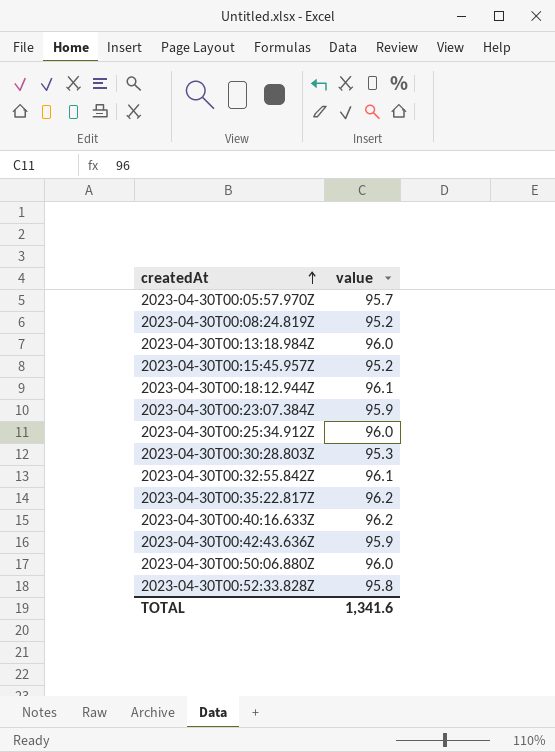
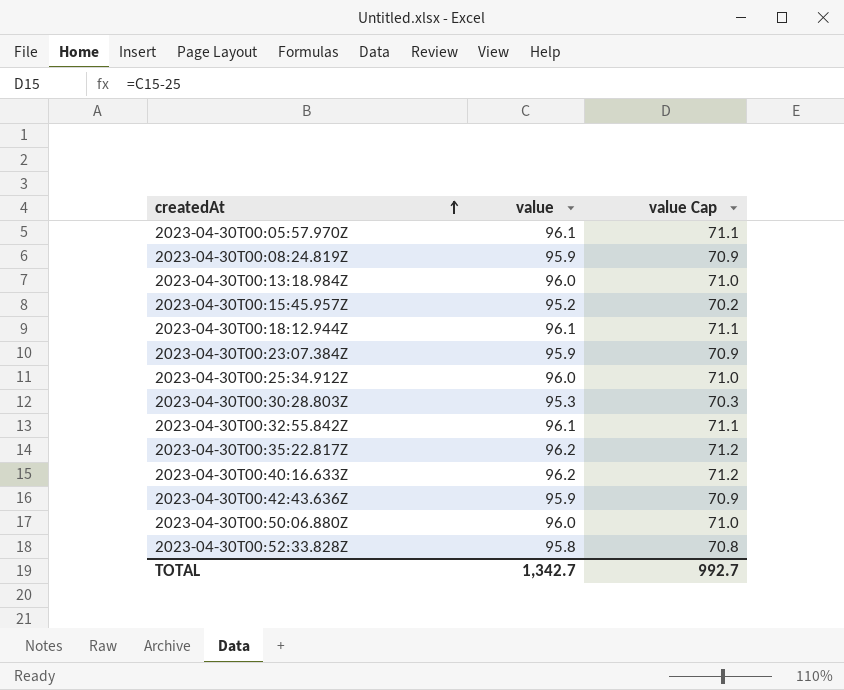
column value Cap | formula: none -> [value] - 25
2023-04-30T00:05:57.970Z | value: 95.7 -> 96.1
2023-04-30T00:08:24.819Z | value: 95.2 -> 95.9
TOTAL | value: 1,341.6 -> 1,342.7

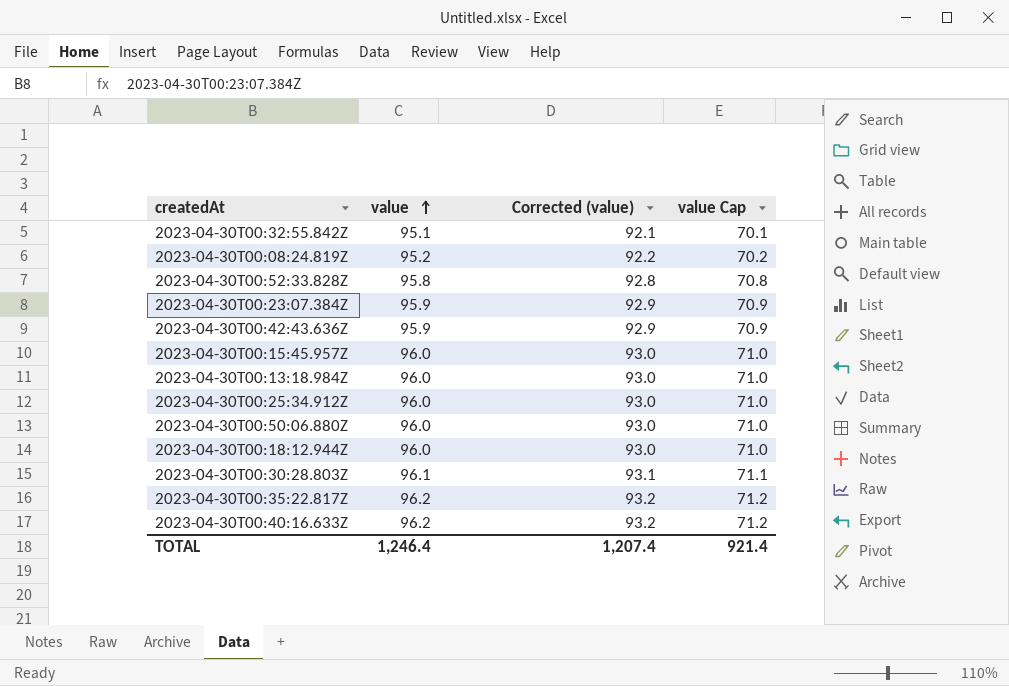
row order: createdAt ascending -> value ascending
column Corrected (value) | formula: none -> [value] - 3
row 2023-04-30T00:05:57.970Z: 96.1 | 71.1 -> none
2023-04-30T00:32:55.842Z | value: 96.1 -> 95.1
2023-04-30T00:32:55.842Z | value Cap: 71.1 -> 70.1
2023-04-30T00:08:24.819Z | value: 95.9 -> 95.2
2023-04-30T00:08:24.819Z | value Cap: 70.9 -> 70.2
2023-04-30T00:15:45.957Z | value: 95.2 -> 96.0
2023-04-30T00:15:45.957Z | value Cap: 70.2 -> 71.0
2023-04-30T00:18:12.944Z | value: 96.1 -> 96.0
2023-04-30T00:18:12.944Z | value Cap: 71.1 -> 71.0
2023-04-30T00:30:28.803Z | value: 95.3 -> 96.1
2023-04-30T00:30:28.803Z | value Cap: 70.3 -> 71.1
TOTAL | value: 1,342.7 -> 1,246.4
TOTAL | value Cap: 992.7 -> 921.4

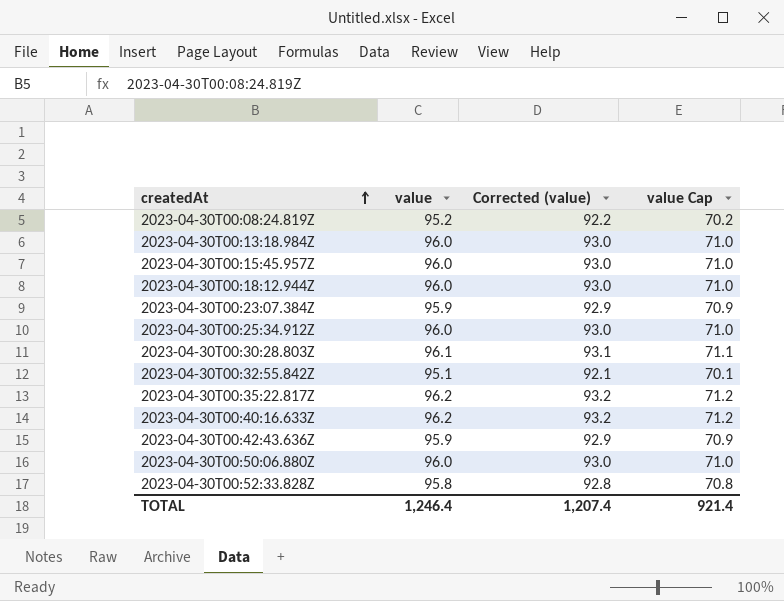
row order: value ascending -> createdAt ascending

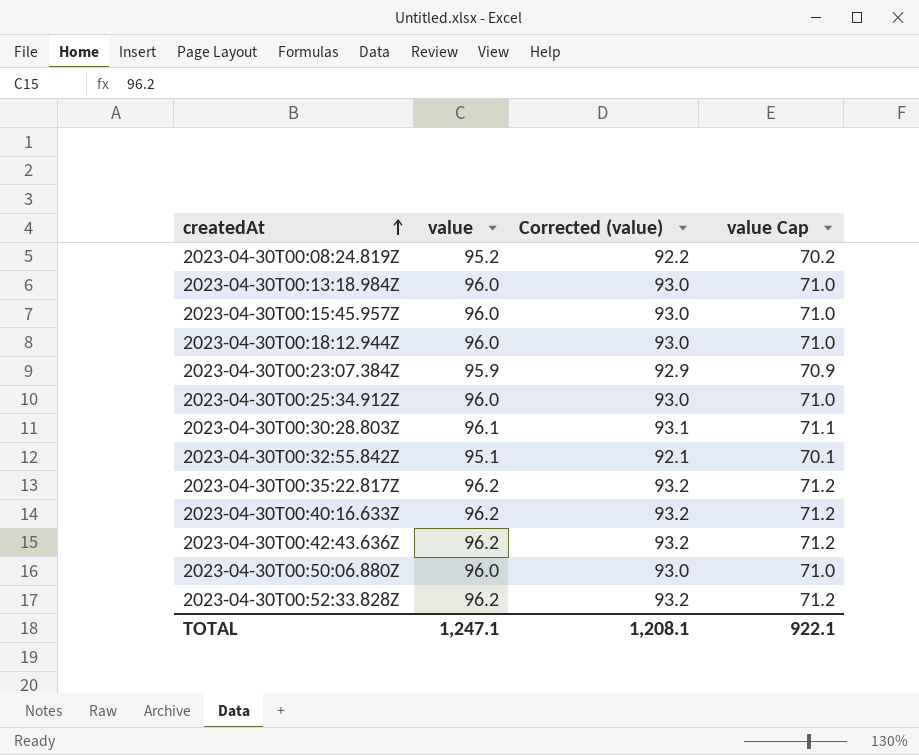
2023-04-30T00:42:43.636Z | value: 95.9 -> 96.2
2023-04-30T00:42:43.636Z | Corrected (value): 92.9 -> 93.2
2023-04-30T00:42:43.636Z | value Cap: 70.9 -> 71.2
2023-04-30T00:52:33.828Z | value: 95.8 -> 96.2
2023-04-30T00:52:33.828Z | Corrected (value): 92.8 -> 93.2
2023-04-30T00:52:33.828Z | value Cap: 70.8 -> 71.2
TOTAL | value: 1,246.4 -> 1,247.1
TOTAL | Corrected (value): 1,207.4 -> 1,208.1
TOTAL | value Cap: 921.4 -> 922.1

